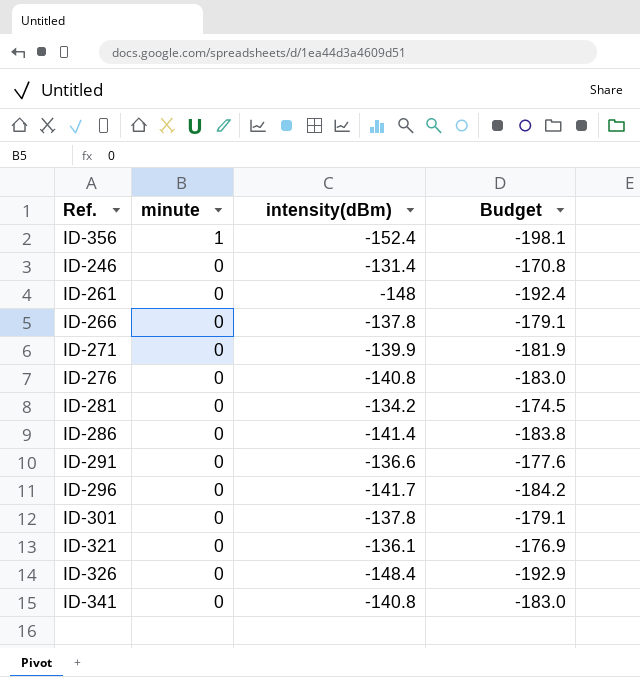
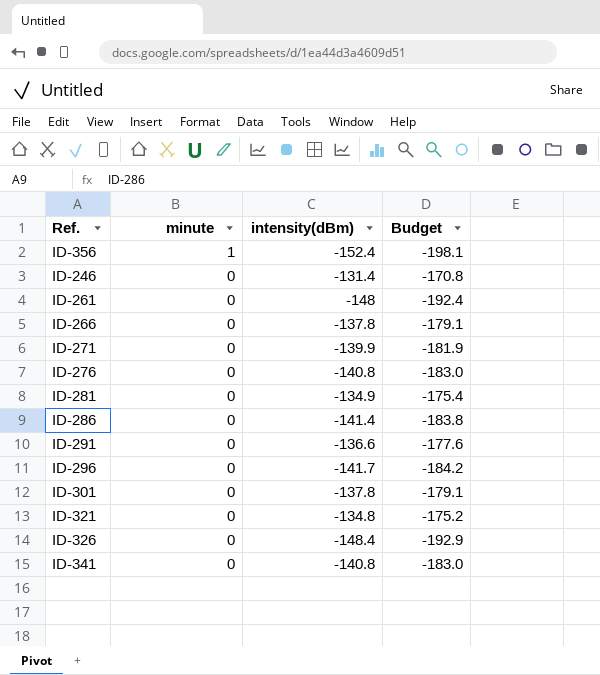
ID-281 | intensity(dBm): -134.2 -> -134.9
ID-281 | Budget: -174.5 -> -175.4
ID-321 | intensity(dBm): -136.1 -> -134.8
ID-321 | Budget: -176.9 -> -175.2

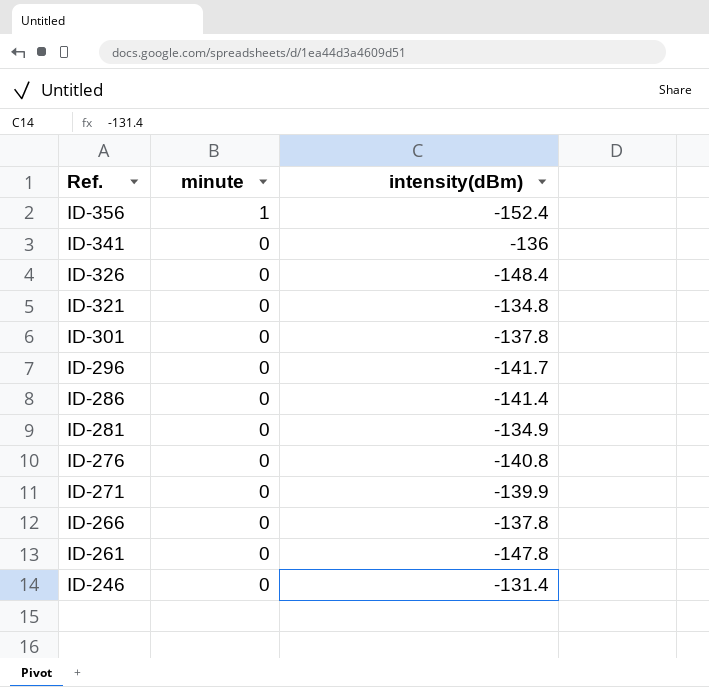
row order: minute descending -> Ref. descending
column Budget | formula: [intensity(dBm)] * 1.3 -> none
row ID-291: 0 | -136.6 | -177.6 -> none
ID-341 | intensity(dBm): -140.8 -> -136
ID-261 | intensity(dBm): -148 -> -147.8

